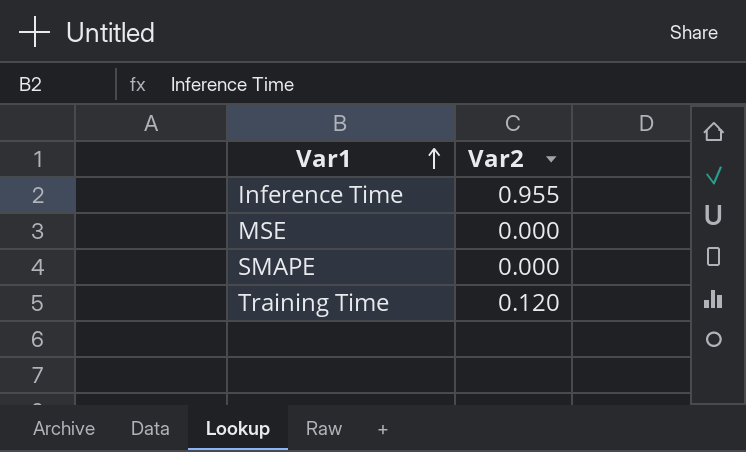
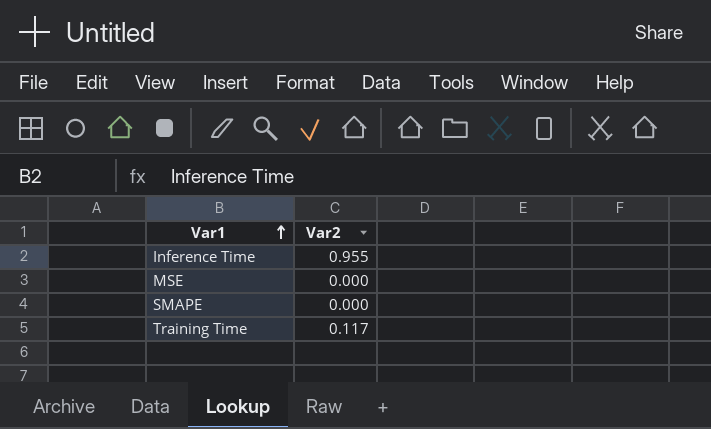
Training Time | Var2: 0.120 -> 0.117

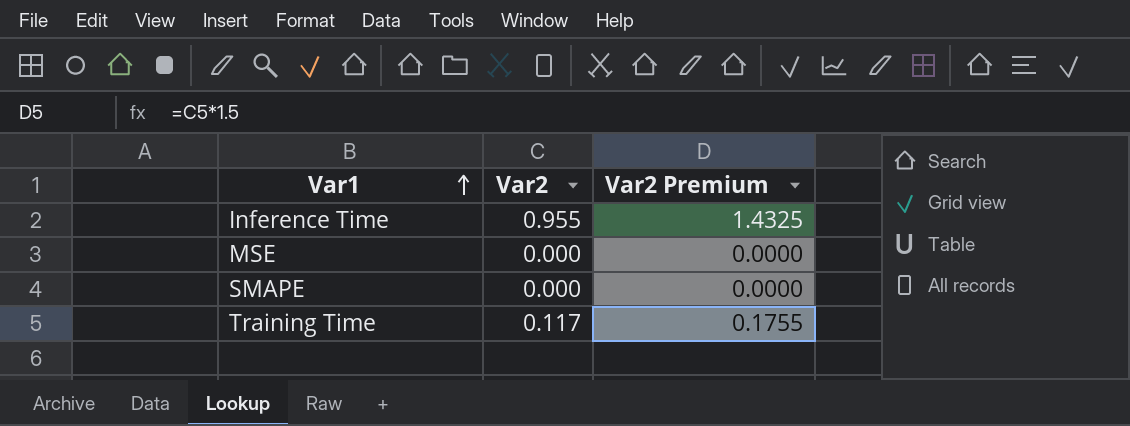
column Var2 Premium | formula: none -> [Var2] * 1.5

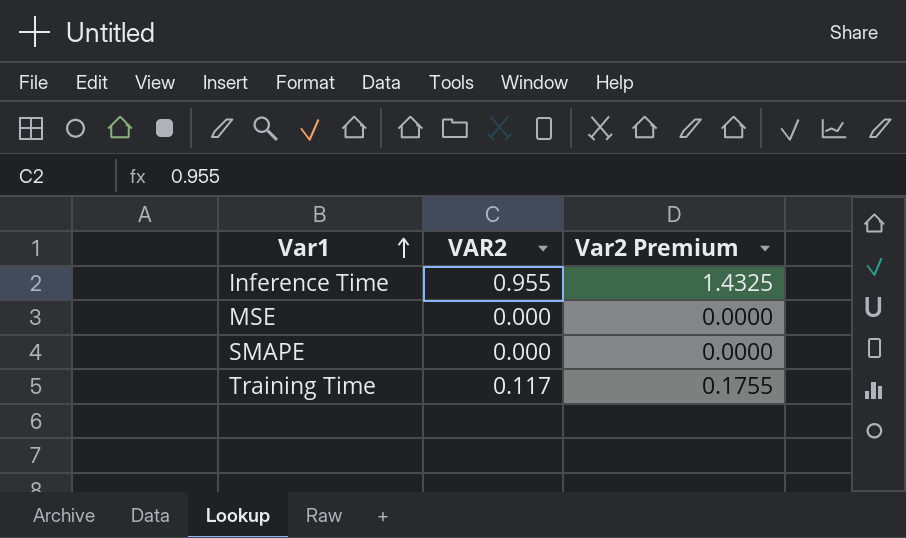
column name: Var2 -> VAR2

